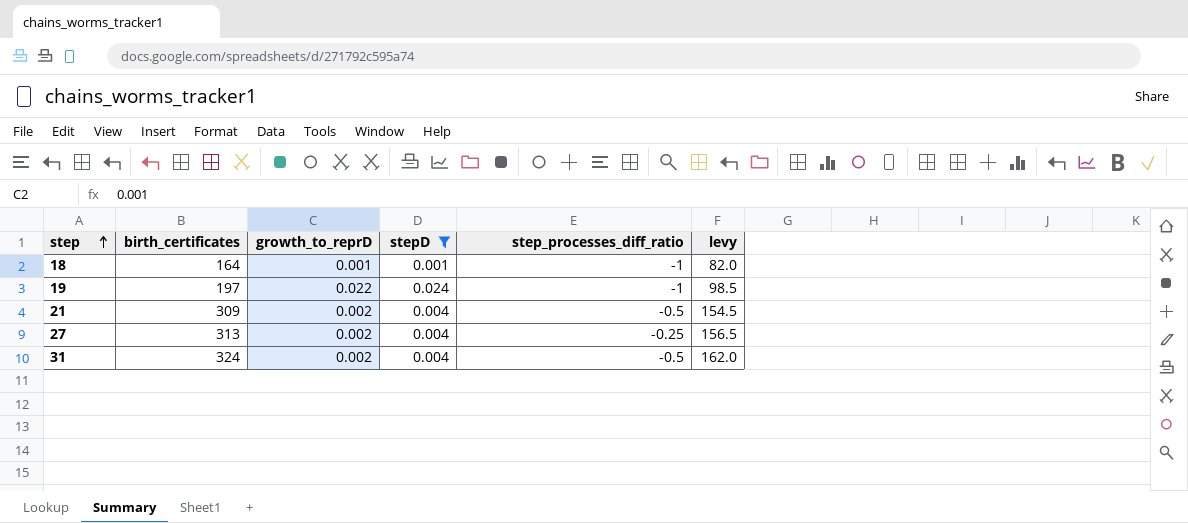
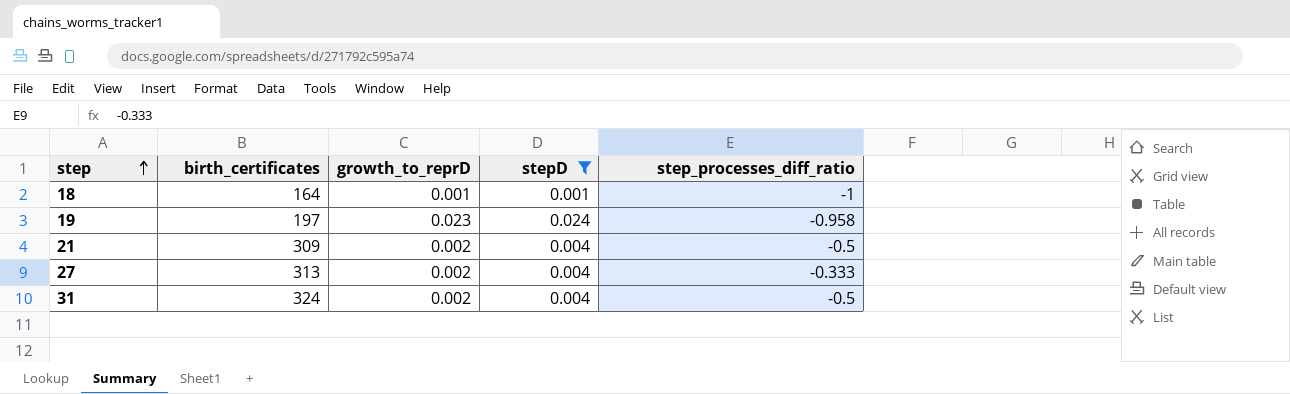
column levy | formula: [birth_certificates] * 0.5 -> none
19 | growth_to_reprD: 0.022 -> 0.023
19 | step_processes_diff_ratio: -1 -> -0.958
27 | step_processes_diff_ratio: -0.25 -> -0.333

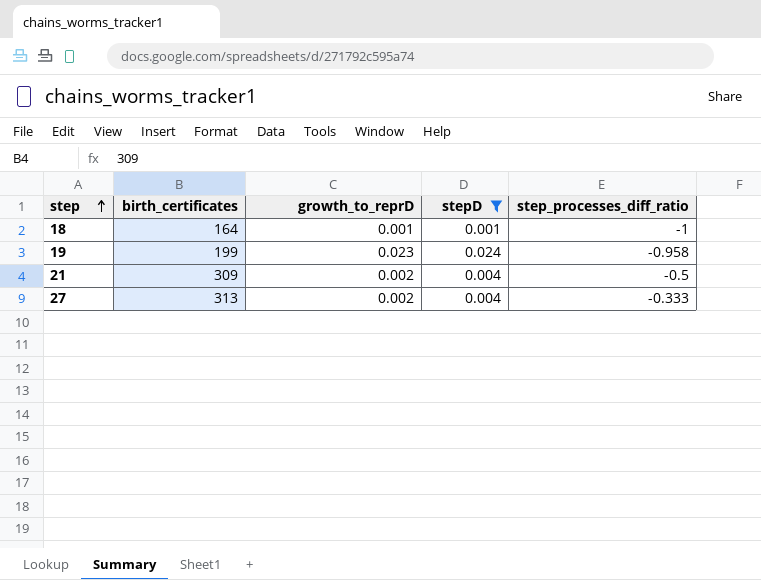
row 31: 324 | 0.002 | 0.004 | -0.5 -> none
19 | birth_certificates: 197 -> 199

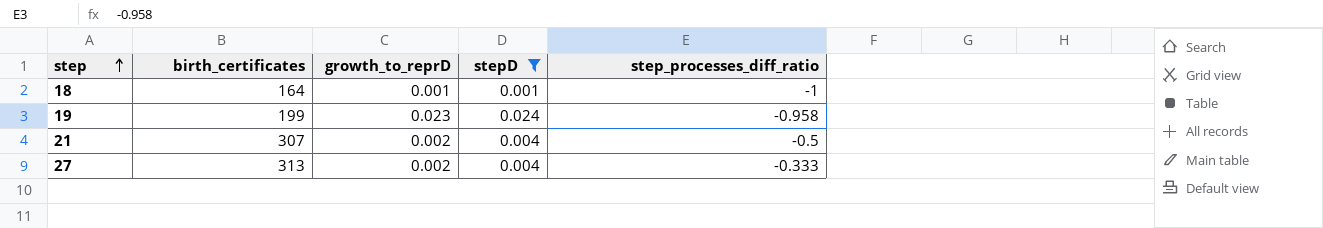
21 | birth_certificates: 309 -> 307

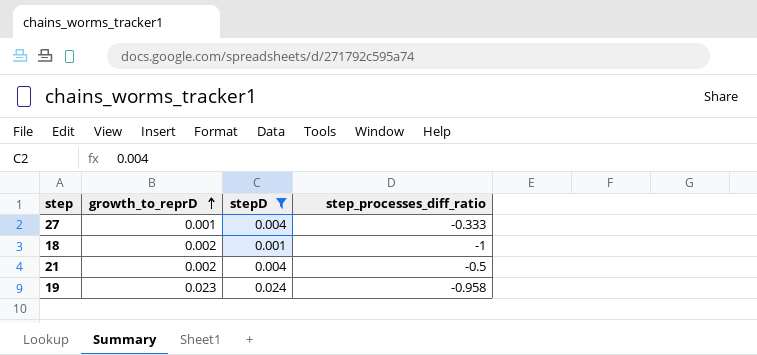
row order: step ascending -> growth_to_reprD ascending
column birth_certificates | position: 2 -> none
27 | growth_to_reprD: 0.002 -> 0.001
18 | growth_to_reprD: 0.001 -> 0.002

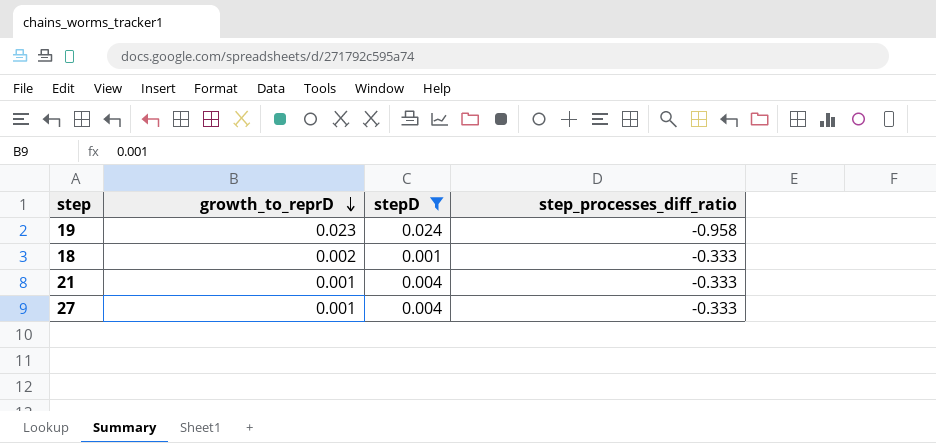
row order: growth_to_reprD ascending -> growth_to_reprD descending
18 | step_processes_diff_ratio: -1 -> -0.333
21 | growth_to_reprD: 0.002 -> 0.001
21 | step_processes_diff_ratio: -0.5 -> -0.333

